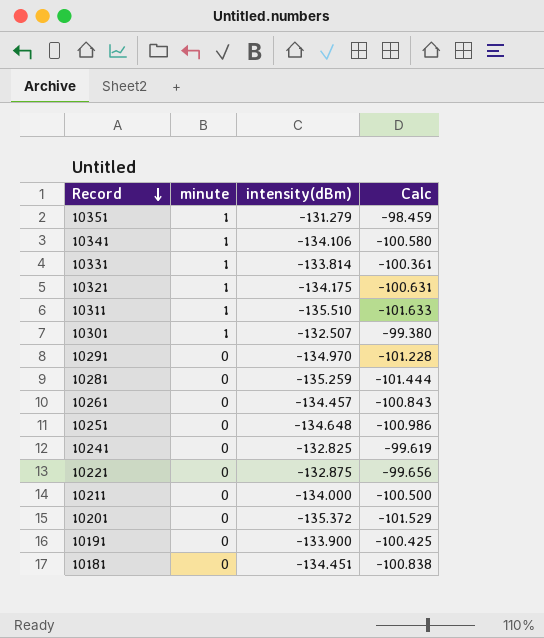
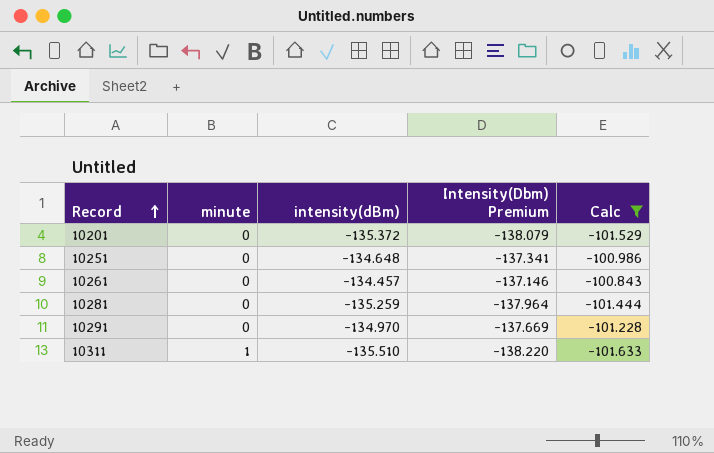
filter: none -> Calc <= -100.843
row order: Record descending -> Record ascending
column Intensity(Dbm) Premium | formula: none -> [intensity(dBm)] * 1.02

